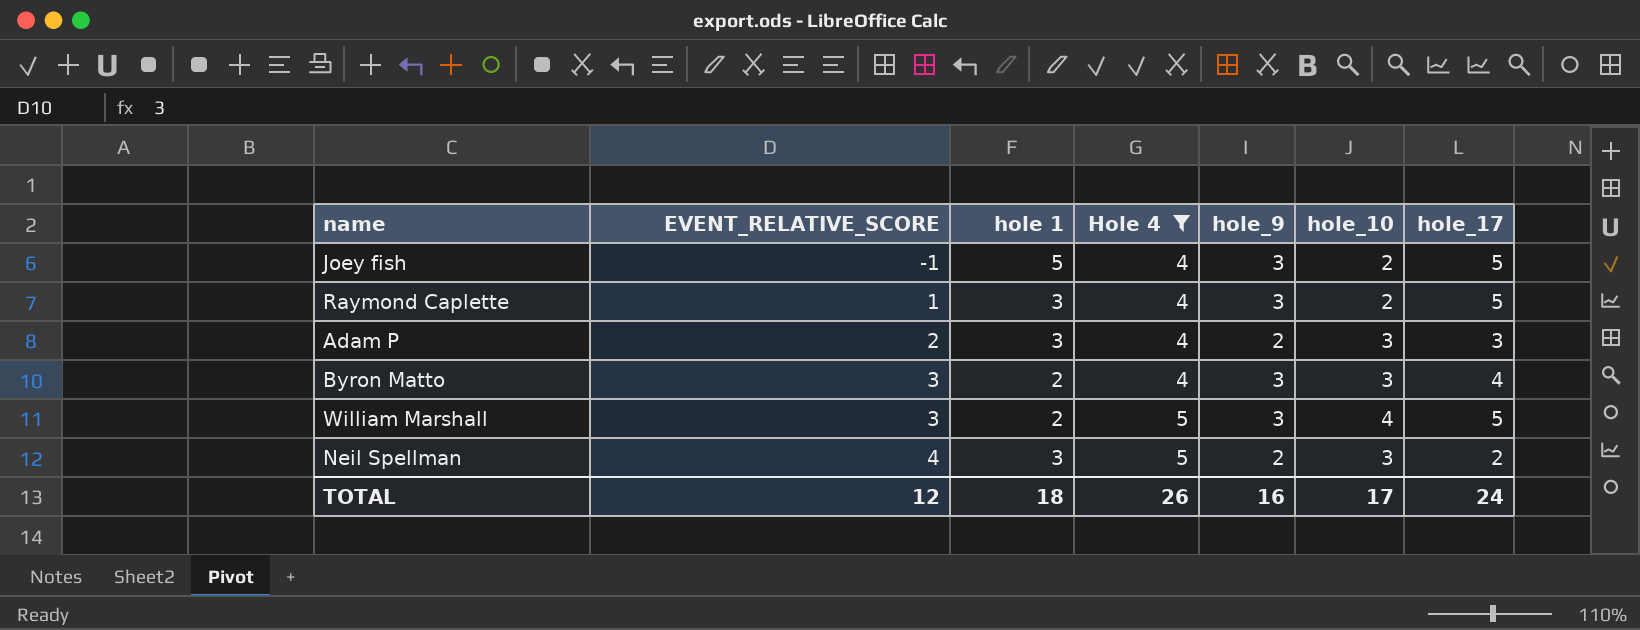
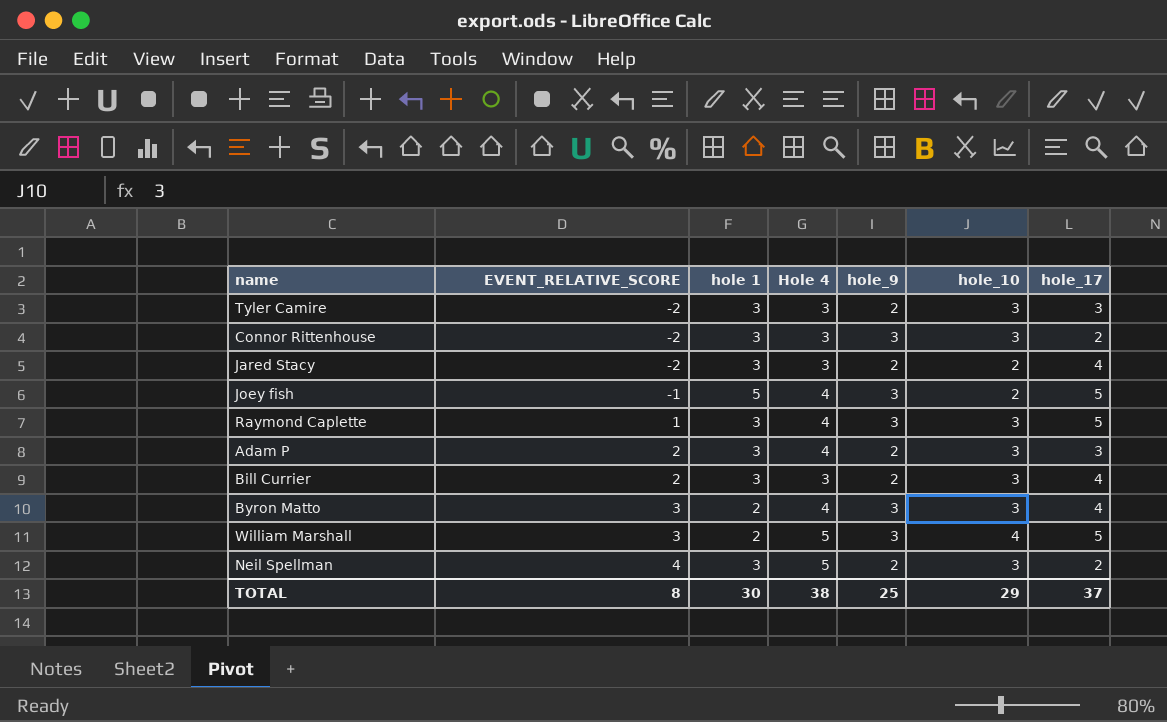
filter: Hole 4 != 3 -> none
Raymond Caplette | hole_10: 2 -> 3
TOTAL | EVENT_RELATIVE_SCORE: 12 -> 8
TOTAL | hole 1: 18 -> 30
TOTAL | Hole 4: 26 -> 38
TOTAL | hole_9: 16 -> 25
TOTAL | hole_10: 17 -> 29
TOTAL | hole_17: 24 -> 37

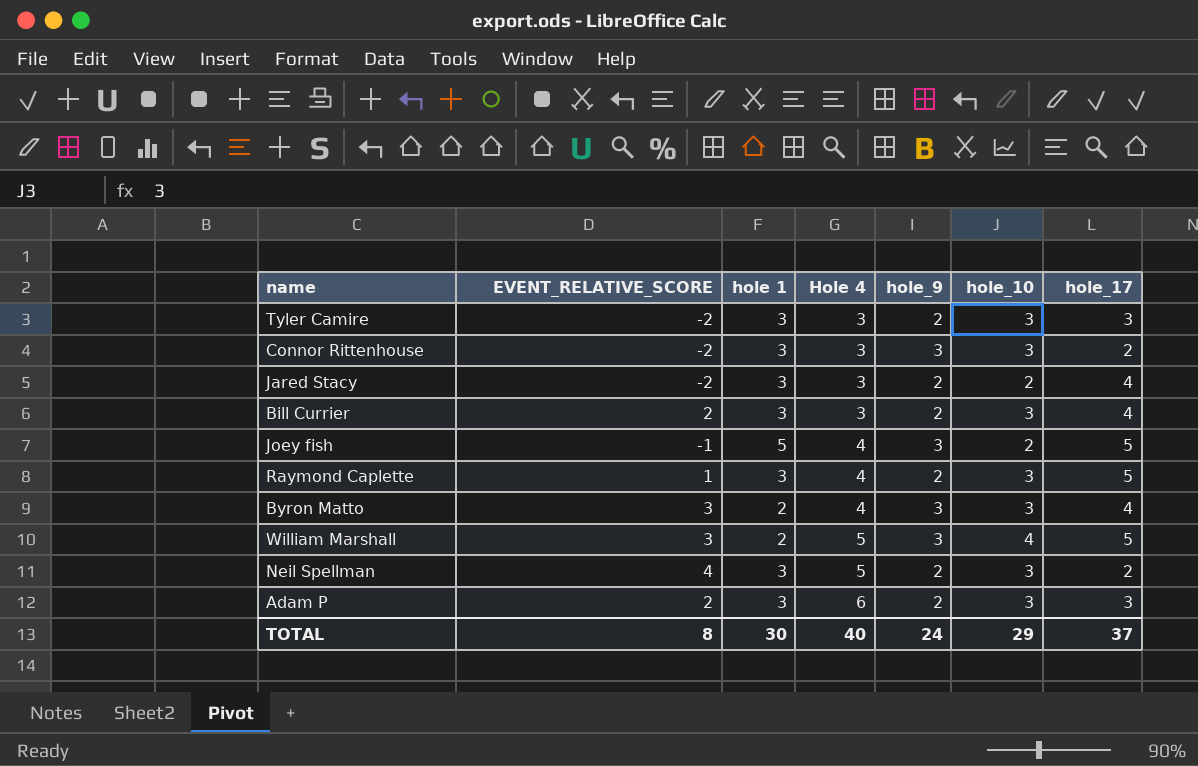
row order: EVENT_RELATIVE_SCORE ascending -> Hole 4 ascending
Raymond Caplette | hole_9: 3 -> 2
Adam P | Hole 4: 4 -> 6
TOTAL | Hole 4: 38 -> 40
TOTAL | hole_9: 25 -> 24

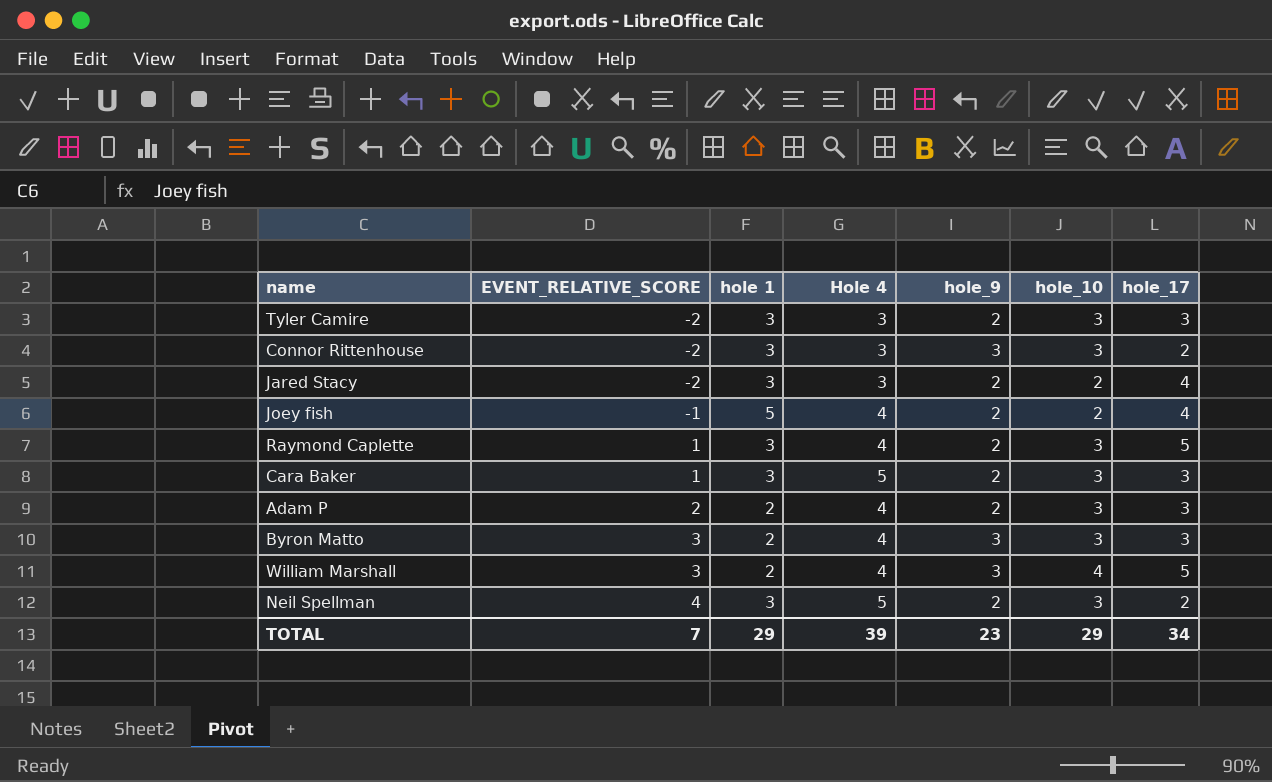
row order: Hole 4 ascending -> EVENT_RELATIVE_SCORE ascending
row Bill Currier: 2 | 3 | 3 | 2 | 3 | 4 -> none
Joey fish | hole_9: 3 -> 2
Joey fish | hole_17: 5 -> 4
row Cara Baker: none -> 1 | 3 | 5 | 2 | 3 | 3
Adam P | hole 1: 3 -> 2
Adam P | Hole 4: 6 -> 4
Byron Matto | hole_17: 4 -> 3
William Marshall | Hole 4: 5 -> 4
TOTAL | EVENT_RELATIVE_SCORE: 8 -> 7
TOTAL | hole 1: 30 -> 29
TOTAL | Hole 4: 40 -> 39
TOTAL | hole_9: 24 -> 23
TOTAL | hole_17: 37 -> 34

